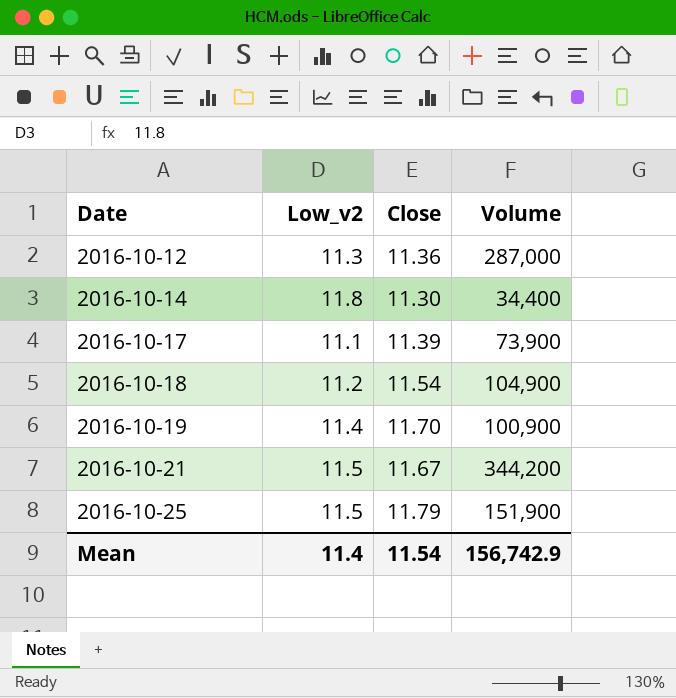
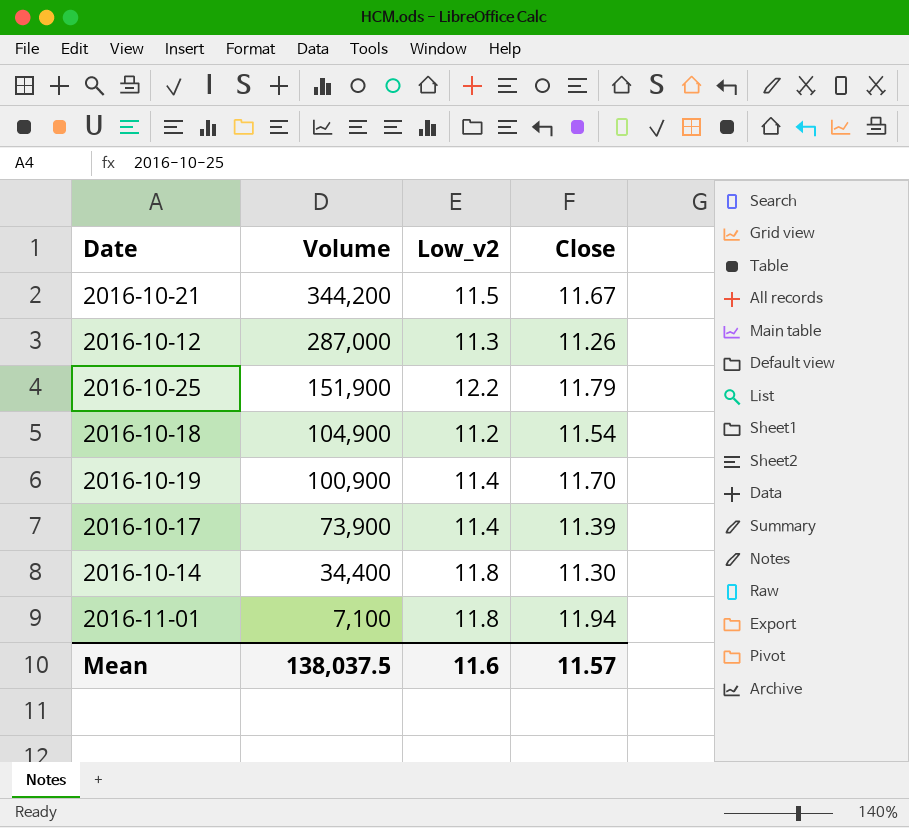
row order: Date ascending -> Volume descending
column Volume | position: 4 -> 2
2016-10-12 | Close: 11.36 -> 11.26
2016-10-25 | Low_v2: 11.5 -> 12.2
2016-10-17 | Low_v2: 11.1 -> 11.4
row 2016-11-01: none -> 7,100 | 11.8 | 11.94
Mean | Volume: 156,742.9 -> 138,037.5
Mean | Low_v2: 11.4 -> 11.6
Mean | Close: 11.54 -> 11.57

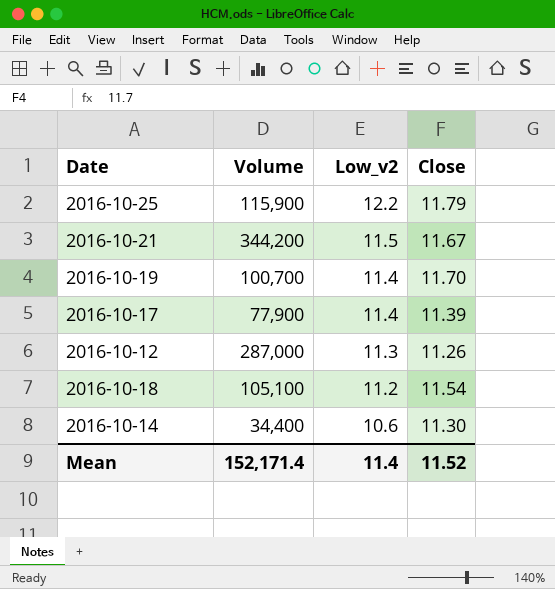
row order: Volume descending -> Low_v2 descending
row 2016-11-01: 7,100 | 11.8 | 11.94 -> none
2016-10-25 | Volume: 151,900 -> 115,900
2016-10-19 | Volume: 100,900 -> 100,700
2016-10-17 | Volume: 73,900 -> 77,900
2016-10-18 | Volume: 104,900 -> 105,100
2016-10-14 | Low_v2: 11.8 -> 10.6
Mean | Volume: 138,037.5 -> 152,171.4
Mean | Low_v2: 11.6 -> 11.4
Mean | Close: 11.57 -> 11.52

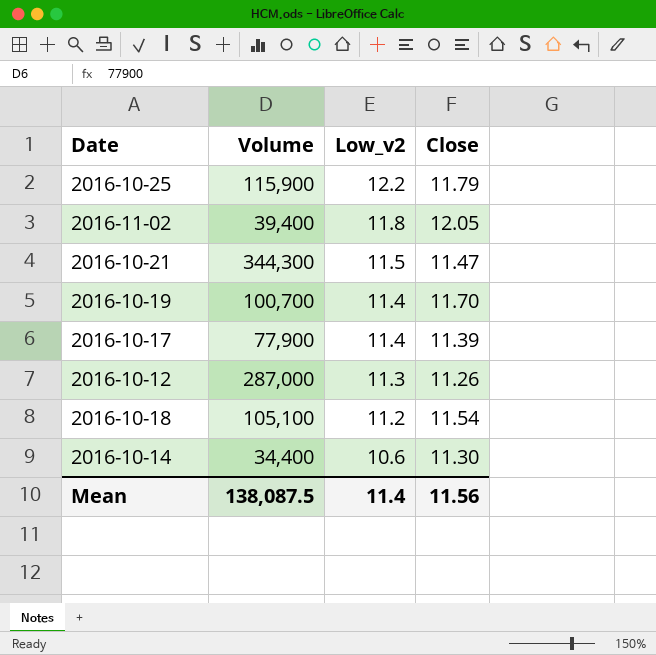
row 2016-11-02: none -> 39,400 | 11.8 | 12.05
2016-10-21 | Volume: 344,200 -> 344,300
2016-10-21 | Close: 11.67 -> 11.47
Mean | Volume: 152,171.4 -> 138,087.5
Mean | Close: 11.52 -> 11.56

